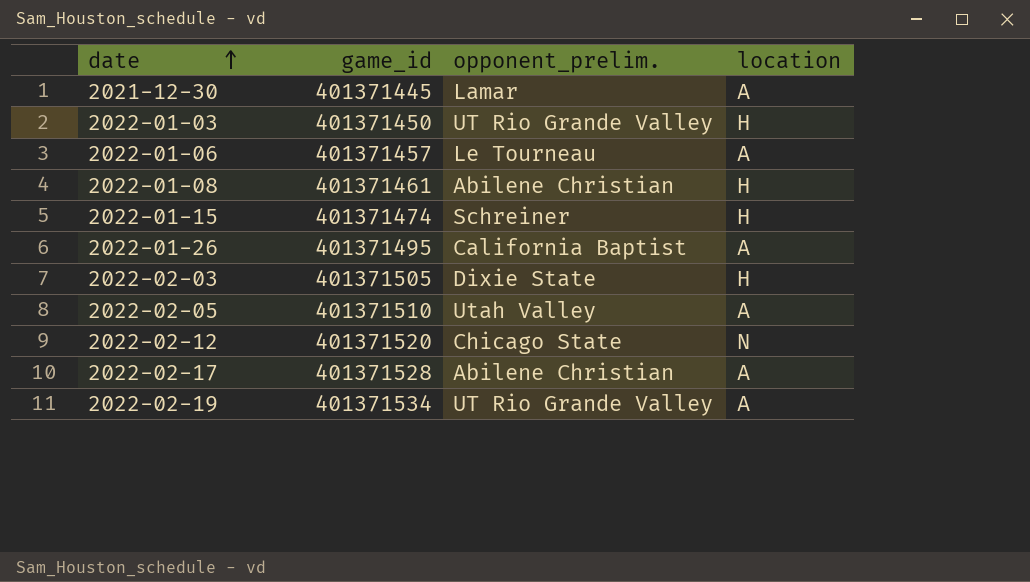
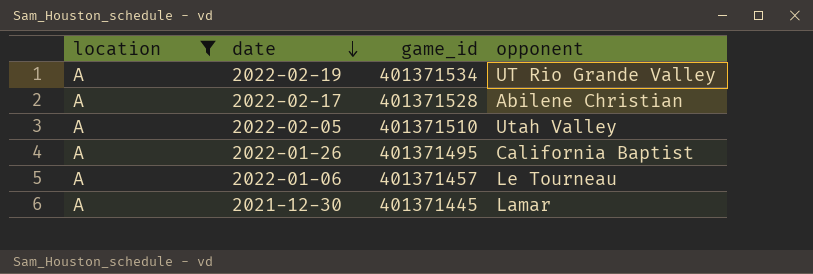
filter: none -> location = A
row order: date ascending -> date descending
column location | position: 4 -> 1
column name: opponent_prelim. -> opponent

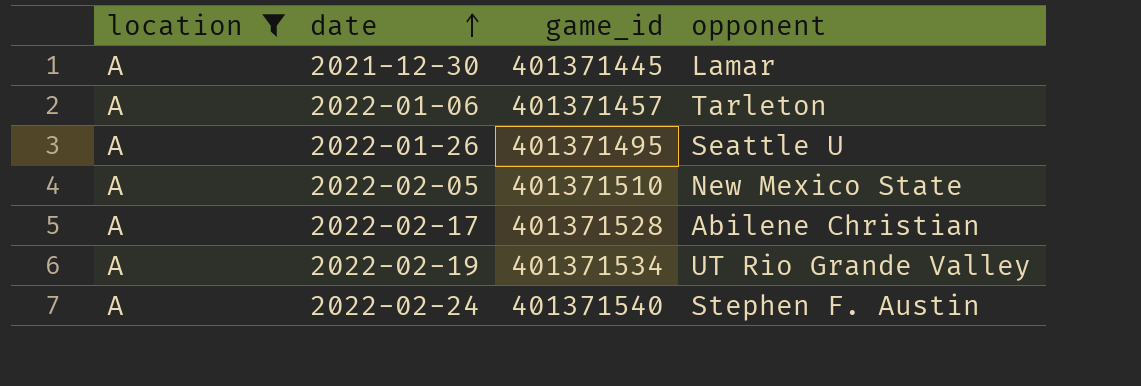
row order: date descending -> date ascending
2022-01-06 | opponent: Le Tourneau -> Tarleton
2022-01-26 | opponent: California Baptist -> Seattle U
2022-02-05 | opponent: Utah Valley -> New Mexico State
row 2022-02-24: none -> A | 401371540 | Stephen F. Austin

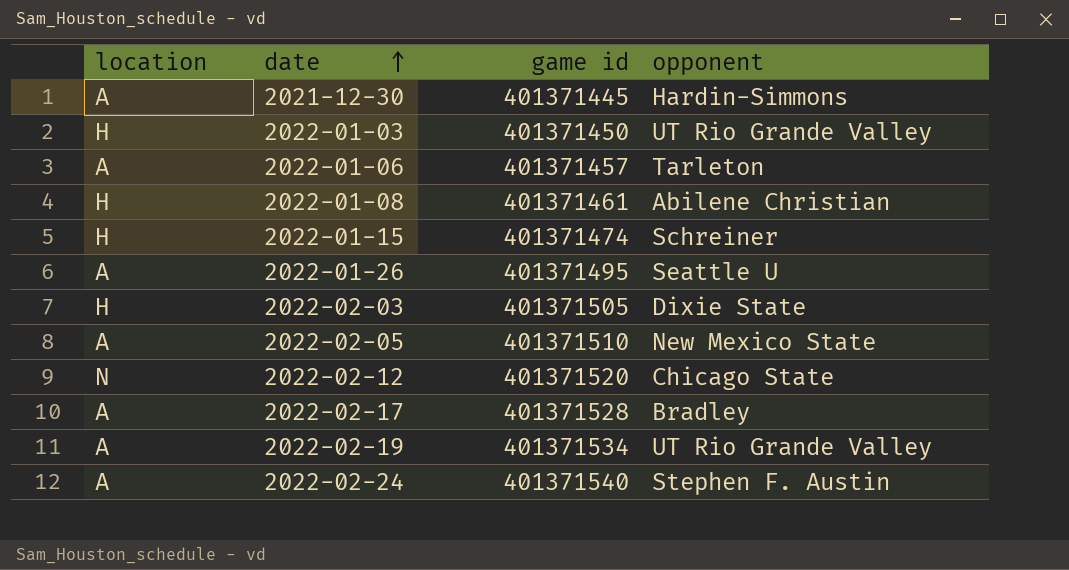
filter: location = A -> none
column name: game_id -> game id
2021-12-30 | opponent: Lamar -> Hardin-Simmons
2022-02-17 | opponent: Abilene Christian -> Bradley

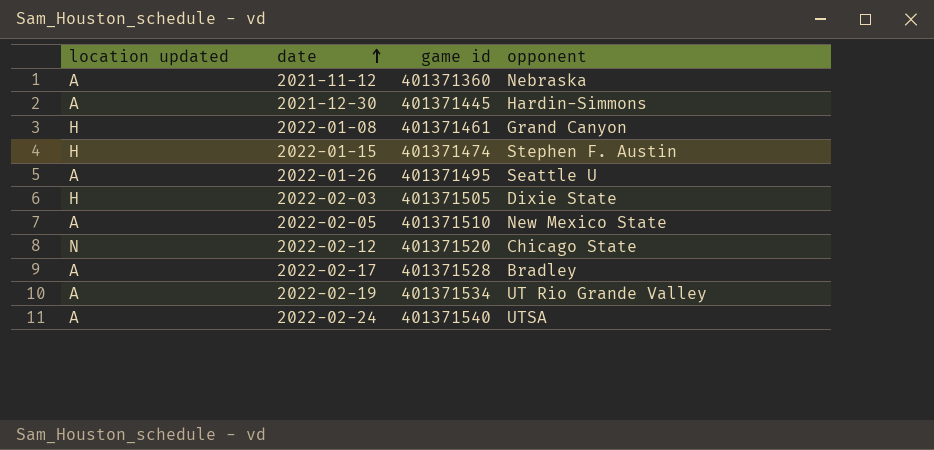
column name: location -> location updated
row 2022-01-03: H | 401371450 | UT Rio Grande Valley -> none
row 2022-01-06: A | 401371457 | Tarleton -> none
row 2021-11-12: none -> A | 401371360 | Nebraska
2022-01-08 | opponent: Abilene Christian -> Grand Canyon
2022-01-15 | opponent: Schreiner -> Stephen F. Austin
2022-02-24 | opponent: Stephen F. Austin -> UTSA

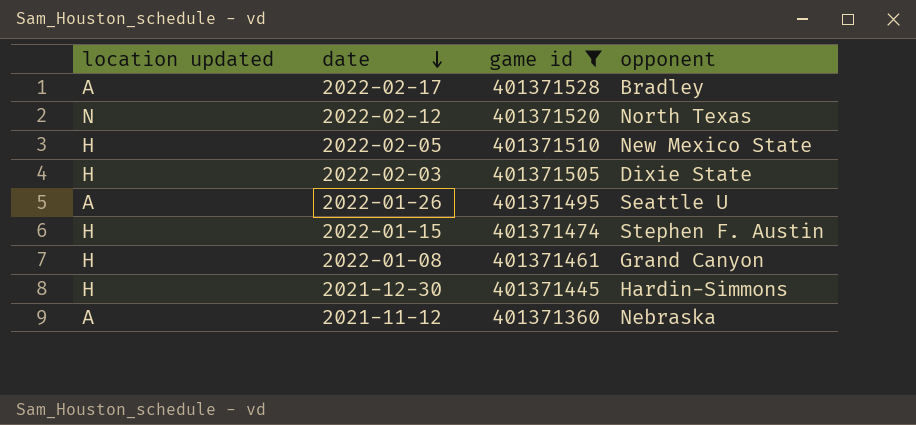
filter: none -> game id <= 401371528
row order: date ascending -> date descending
2022-02-12 | opponent: Chicago State -> North Texas
2022-02-05 | location updated: A -> H
2021-12-30 | location updated: A -> H

